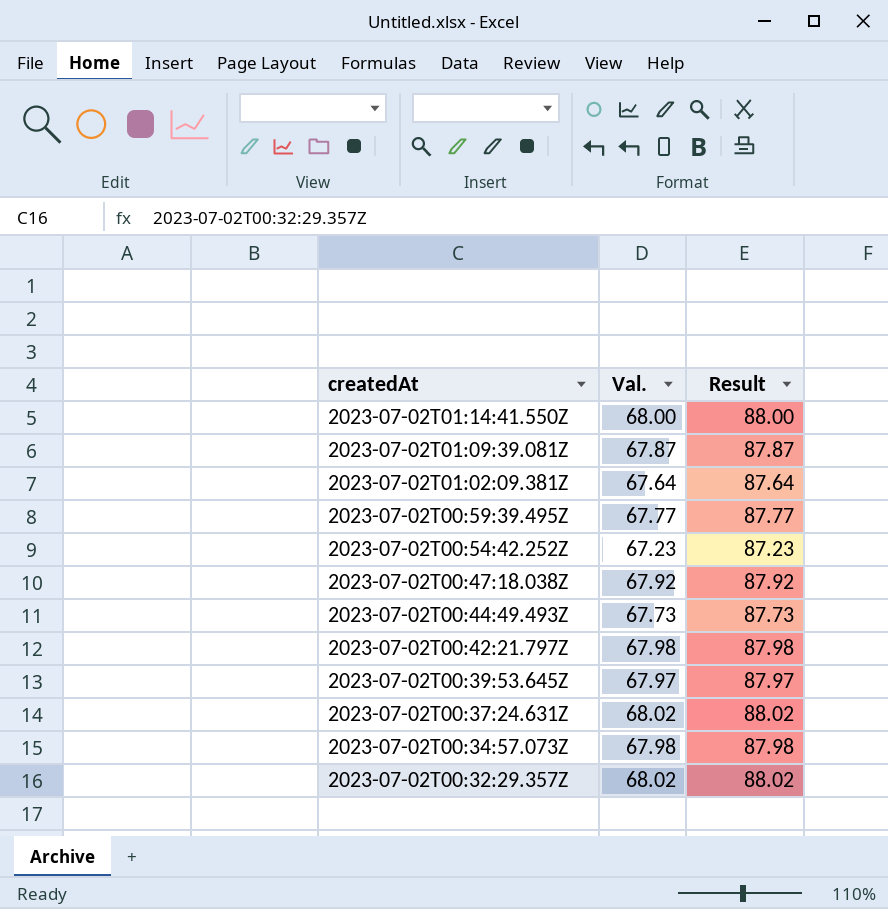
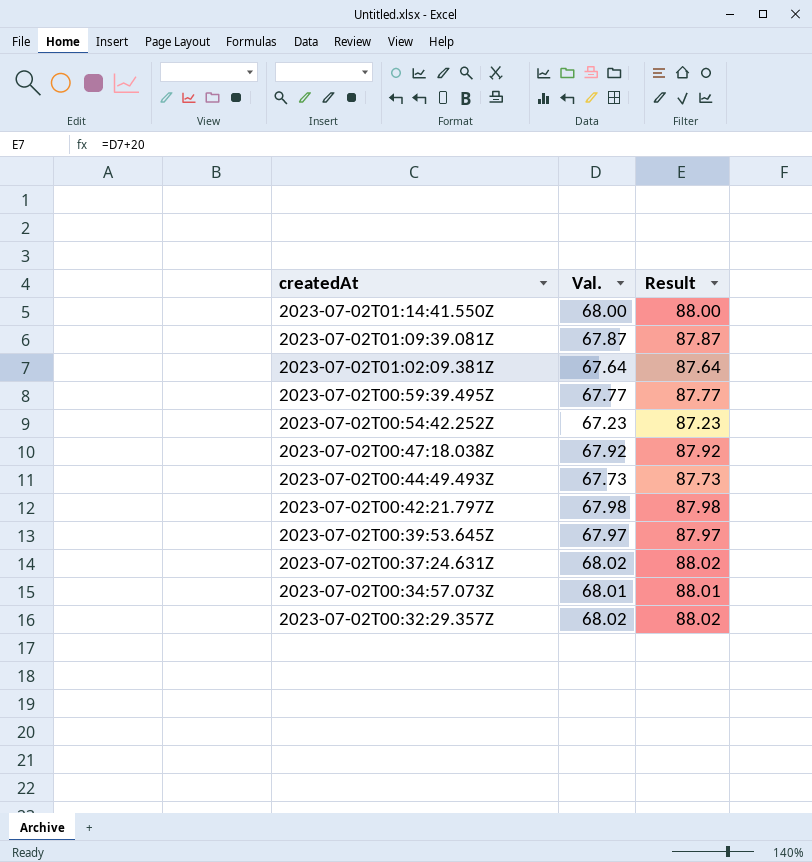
2023-07-02T00:34:57.073Z | Val.: 67.98 -> 68.01
2023-07-02T00:34:57.073Z | Result: 87.98 -> 88.01

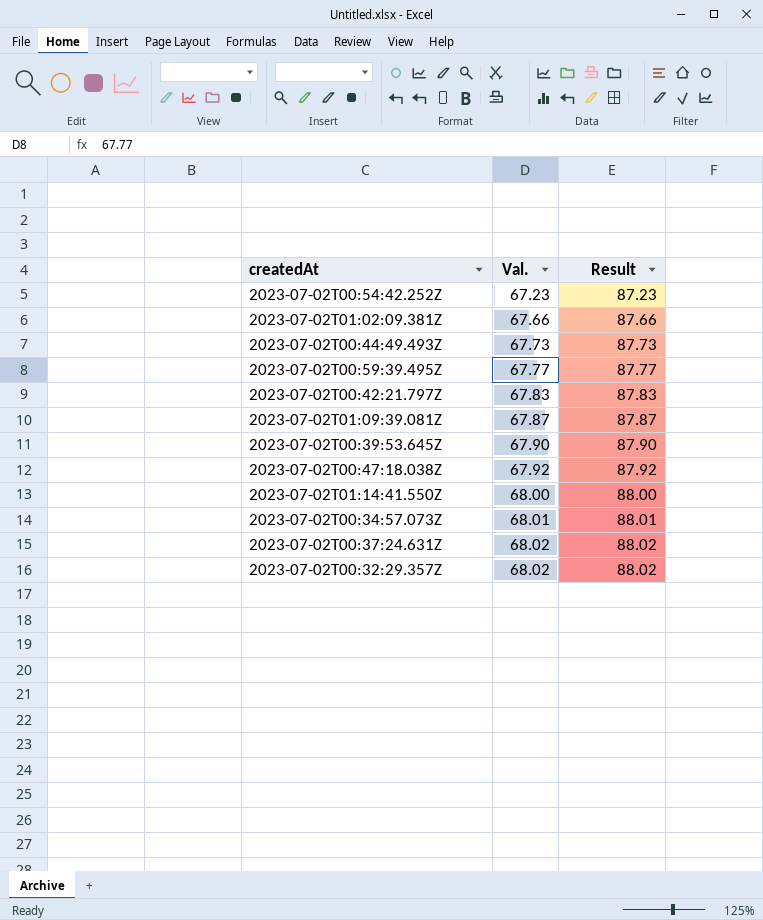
row order: createdAt descending -> Val. ascending
2023-07-02T01:02:09.381Z | Val.: 67.64 -> 67.66
2023-07-02T01:02:09.381Z | Result: 87.64 -> 87.66
2023-07-02T00:42:21.797Z | Val.: 67.98 -> 67.83
2023-07-02T00:42:21.797Z | Result: 87.98 -> 87.83
2023-07-02T00:39:53.645Z | Val.: 67.97 -> 67.90
2023-07-02T00:39:53.645Z | Result: 87.97 -> 87.90

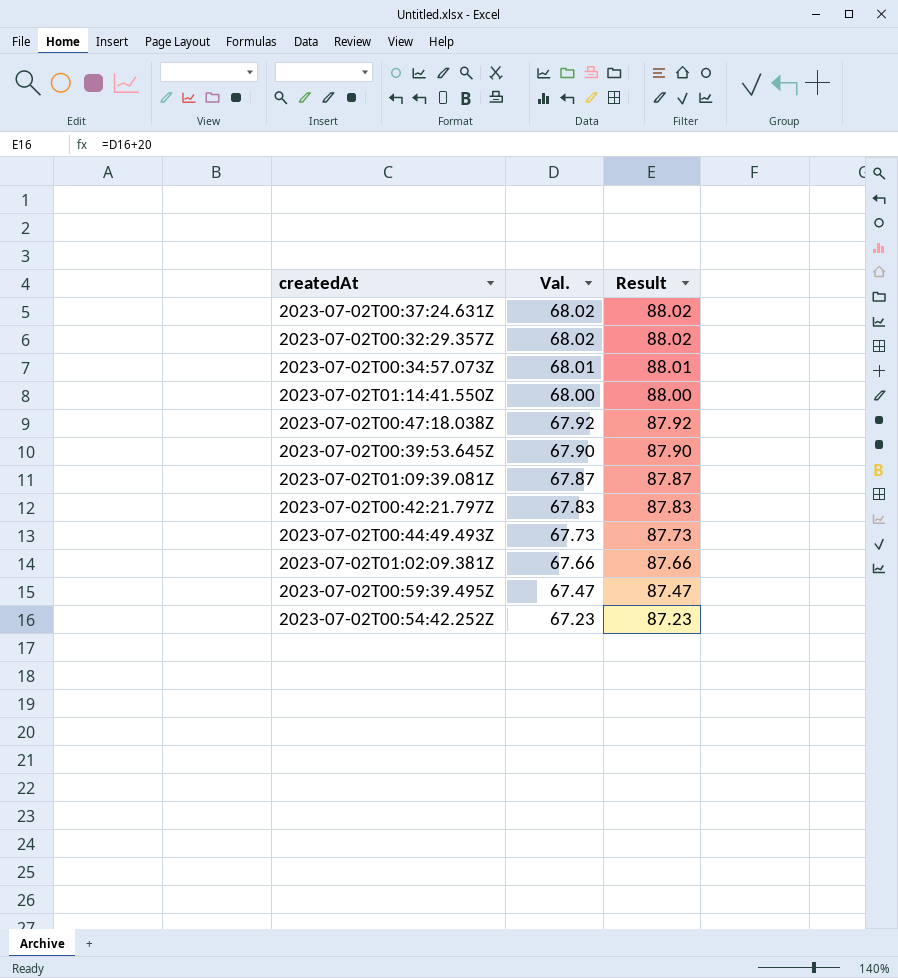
row order: Val. ascending -> Val. descending
2023-07-02T00:59:39.495Z | Val.: 67.77 -> 67.47
2023-07-02T00:59:39.495Z | Result: 87.77 -> 87.47

